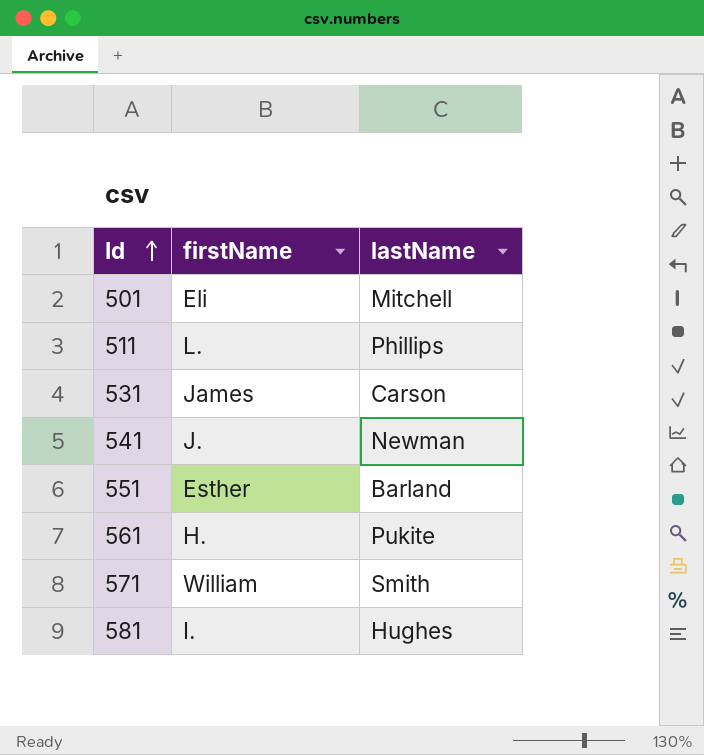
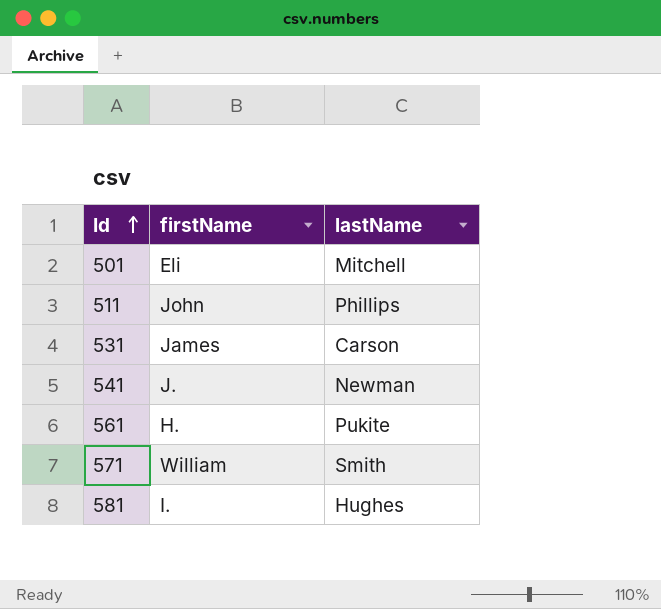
row 551: Esther | Barland -> none
511 | firstName: L. -> John

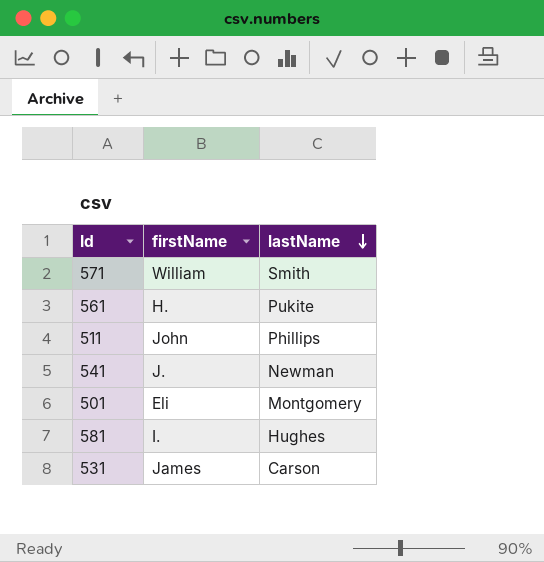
row order: Id ascending -> lastName descending
501 | lastName: Mitchell -> Montgomery

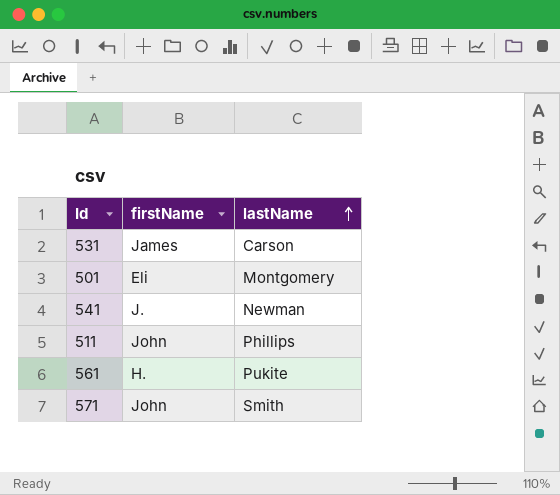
row order: lastName descending -> lastName ascending
row 581: I. | Hughes -> none
571 | firstName: William -> John

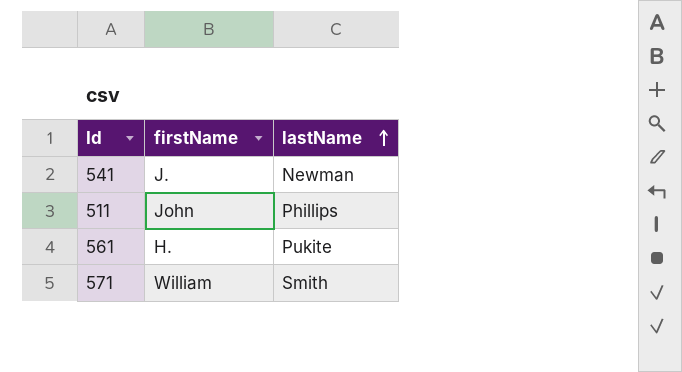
row 531: James | Carson -> none
row 501: Eli | Montgomery -> none
571 | firstName: John -> William

